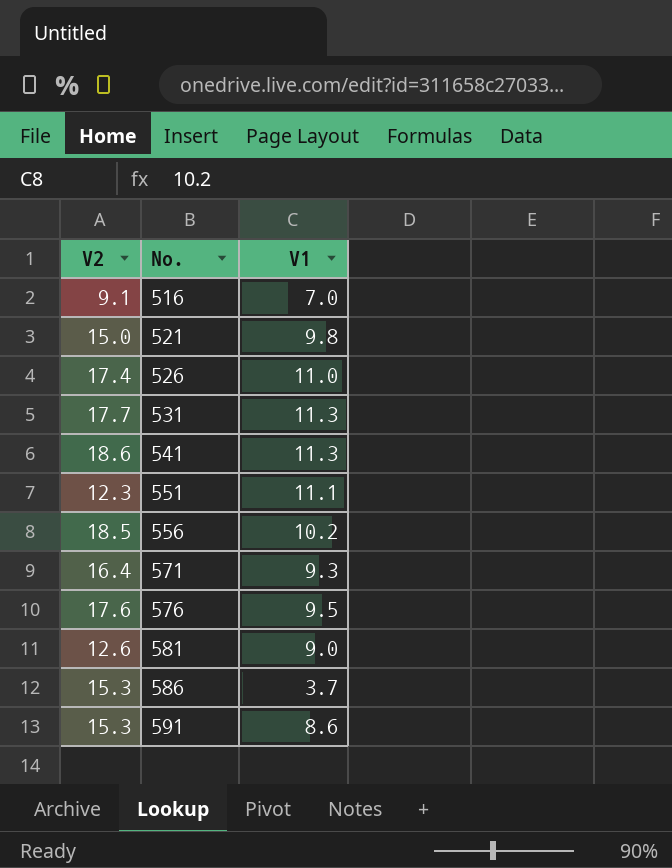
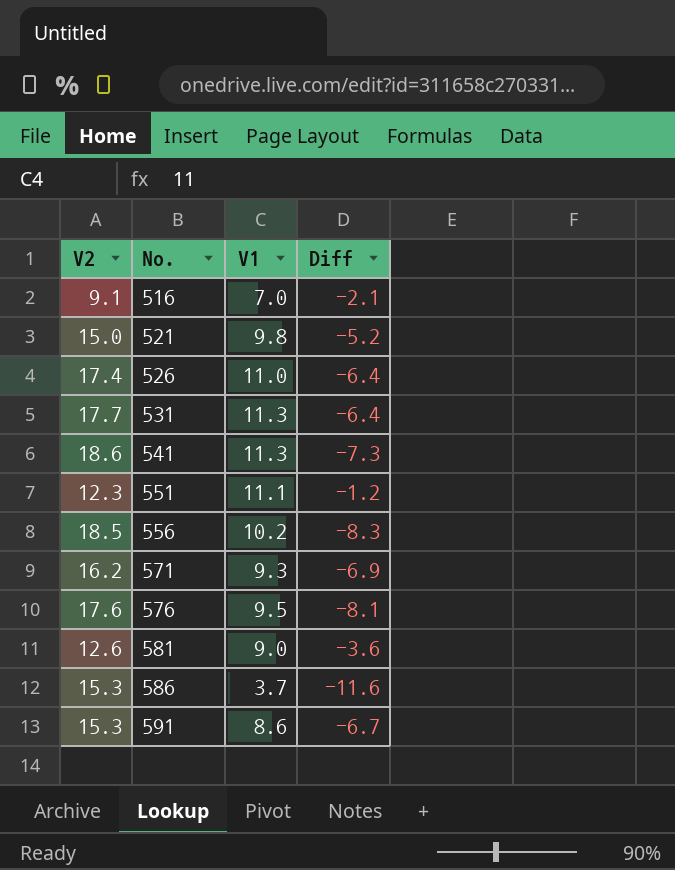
column Diff | formula: none -> [V1] - [V2]
571 | V2: 16.4 -> 16.2

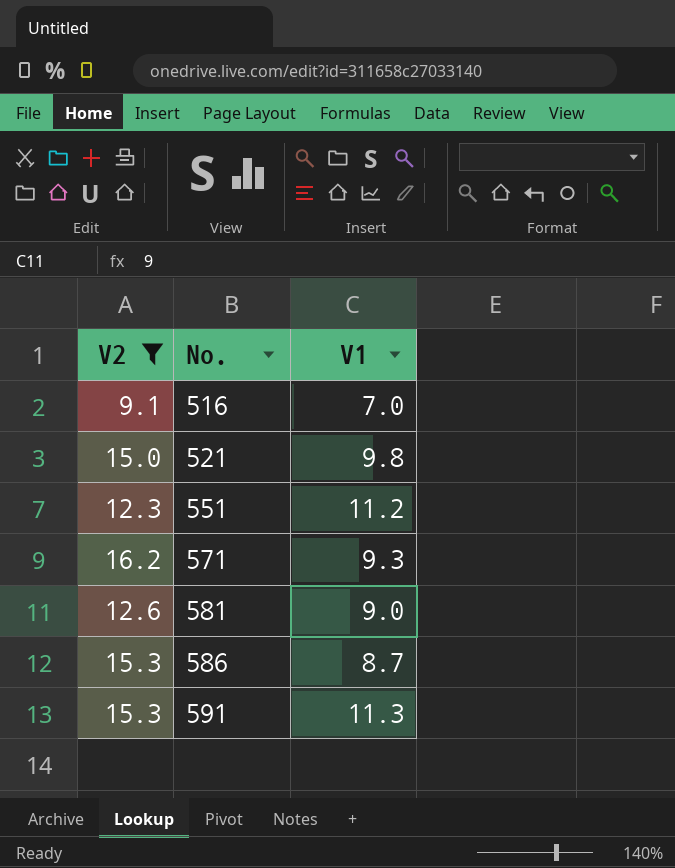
filter: none -> V2 <= 16.2
column Diff | formula: [V1] - [V2] -> none
551 | V1: 11.1 -> 11.2
586 | V1: 3.7 -> 8.7
591 | V1: 8.6 -> 11.3

